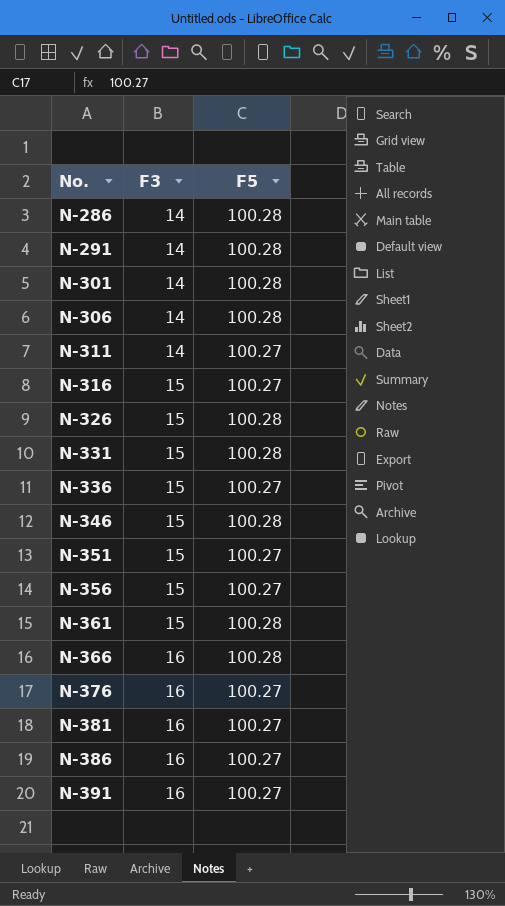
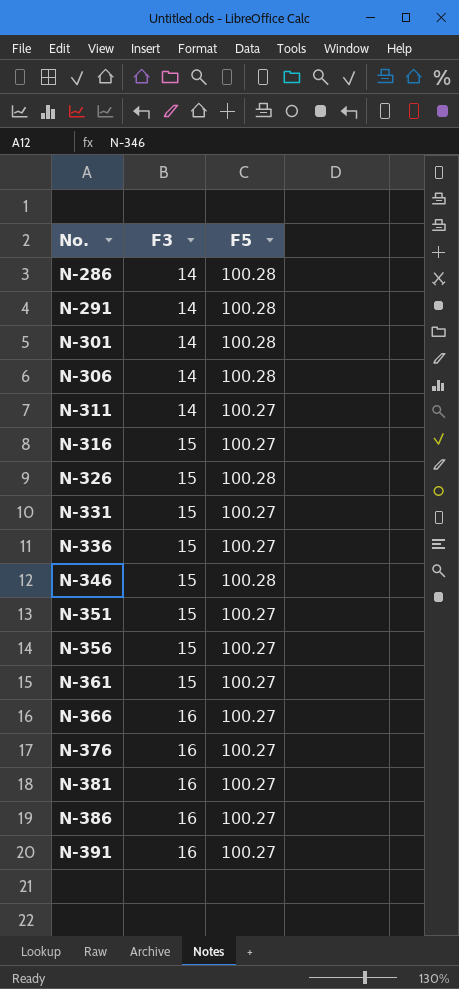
N-331 | F5: 100.28 -> 100.27
N-361 | F5: 100.28 -> 100.27
N-366 | F5: 100.28 -> 100.27

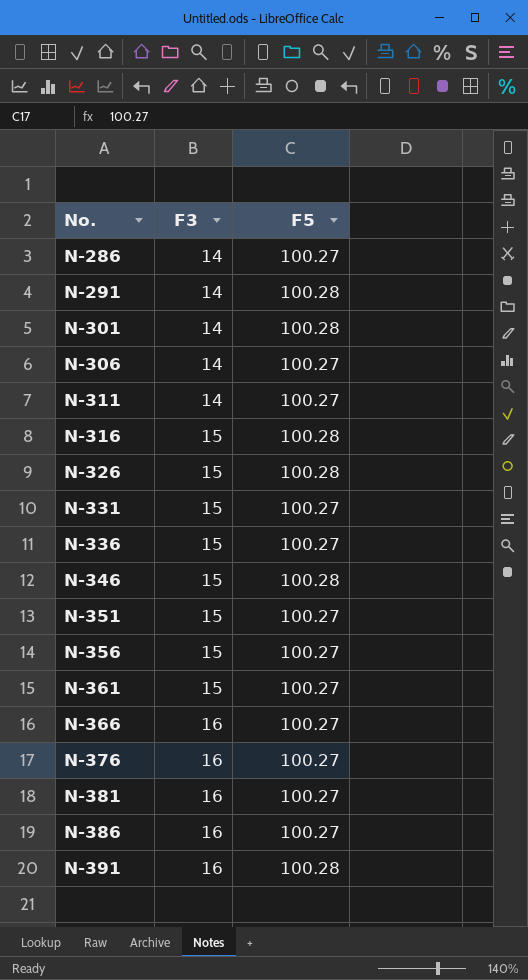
N-286 | F5: 100.28 -> 100.27
N-306 | F5: 100.28 -> 100.27
N-316 | F5: 100.27 -> 100.28
N-391 | F5: 100.27 -> 100.28

